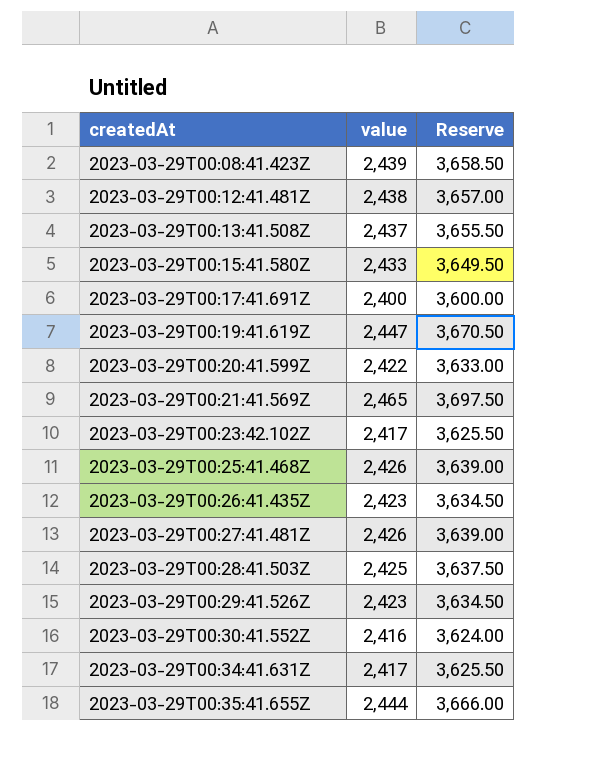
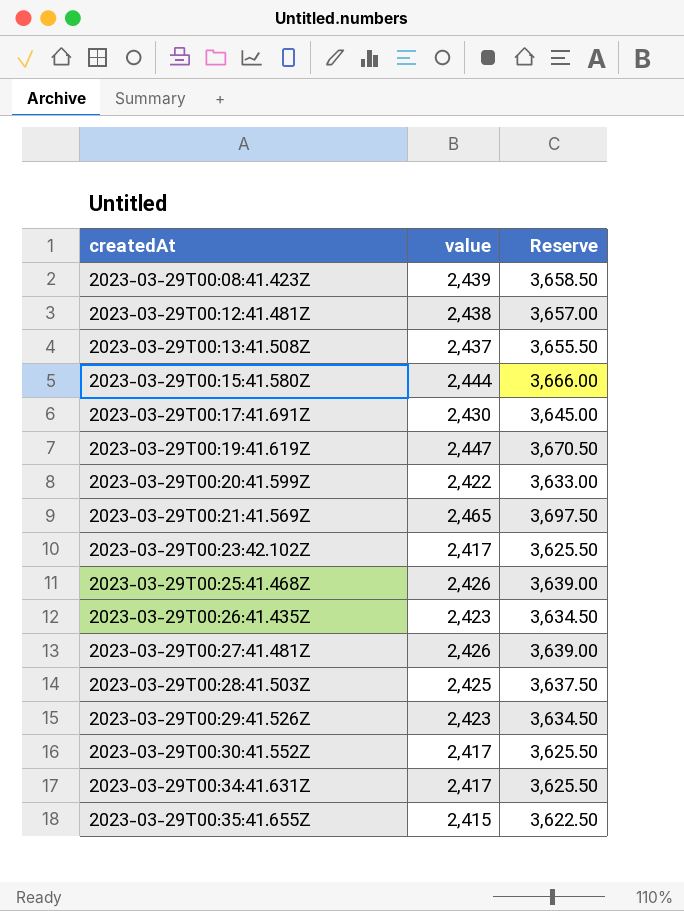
2023-03-29T00:15:41.580Z | value: 2,433 -> 2,444
2023-03-29T00:15:41.580Z | Reserve: 3,649.50 -> 3,666.00
2023-03-29T00:17:41.691Z | value: 2,400 -> 2,430
2023-03-29T00:17:41.691Z | Reserve: 3,600.00 -> 3,645.00
2023-03-29T00:30:41.552Z | value: 2,416 -> 2,417
2023-03-29T00:30:41.552Z | Reserve: 3,624.00 -> 3,625.50
2023-03-29T00:35:41.655Z | value: 2,444 -> 2,415
2023-03-29T00:35:41.655Z | Reserve: 3,666.00 -> 3,622.50

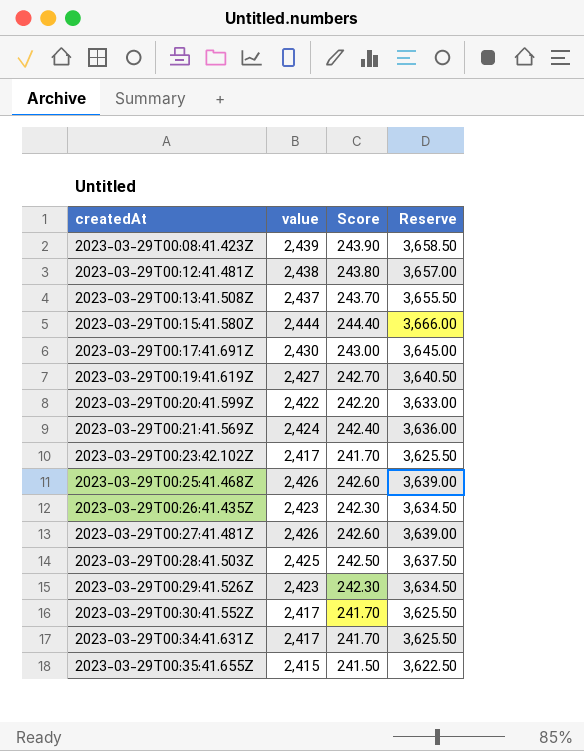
column Score | formula: none -> [value] * 0.1
2023-03-29T00:19:41.619Z | value: 2,447 -> 2,427
2023-03-29T00:19:41.619Z | Reserve: 3,670.50 -> 3,640.50
2023-03-29T00:21:41.569Z | value: 2,465 -> 2,424
2023-03-29T00:21:41.569Z | Reserve: 3,697.50 -> 3,636.00

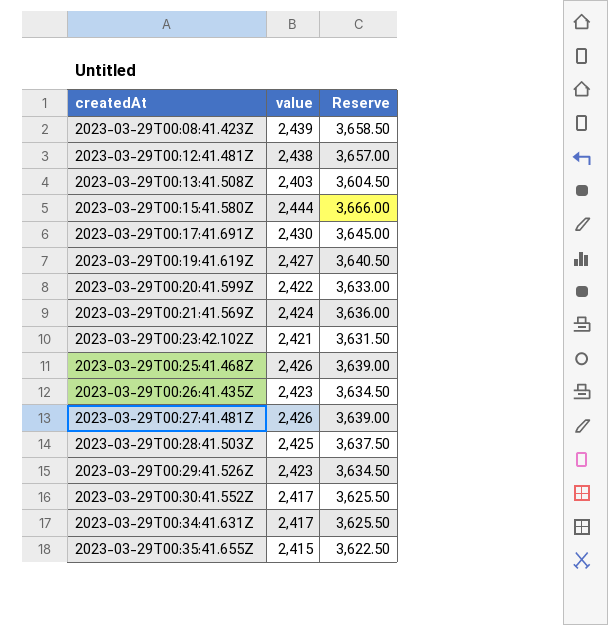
column Score | formula: [value] * 0.1 -> none
2023-03-29T00:13:41.508Z | value: 2,437 -> 2,403
2023-03-29T00:13:41.508Z | Reserve: 3,655.50 -> 3,604.50
2023-03-29T00:23:42.102Z | value: 2,417 -> 2,421
2023-03-29T00:23:42.102Z | Reserve: 3,625.50 -> 3,631.50

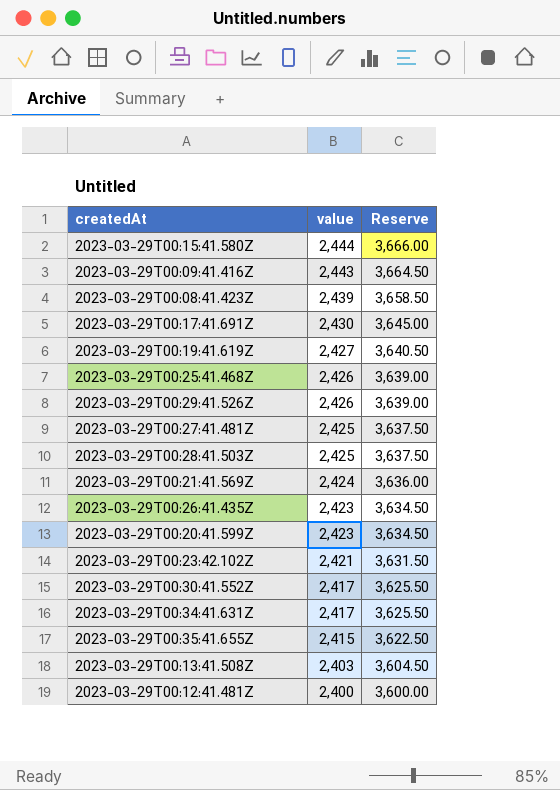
row order: createdAt ascending -> value descending
row 2023-03-29T00:09:41.416Z: none -> 2,443 | 3,664.50
2023-03-29T00:29:41.526Z | value: 2,423 -> 2,426
2023-03-29T00:29:41.526Z | Reserve: 3,634.50 -> 3,639.00
2023-03-29T00:27:41.481Z | value: 2,426 -> 2,425
2023-03-29T00:27:41.481Z | Reserve: 3,639.00 -> 3,637.50
2023-03-29T00:20:41.599Z | value: 2,422 -> 2,423
2023-03-29T00:20:41.599Z | Reserve: 3,633.00 -> 3,634.50
2023-03-29T00:12:41.481Z | value: 2,438 -> 2,400
2023-03-29T00:12:41.481Z | Reserve: 3,657.00 -> 3,600.00

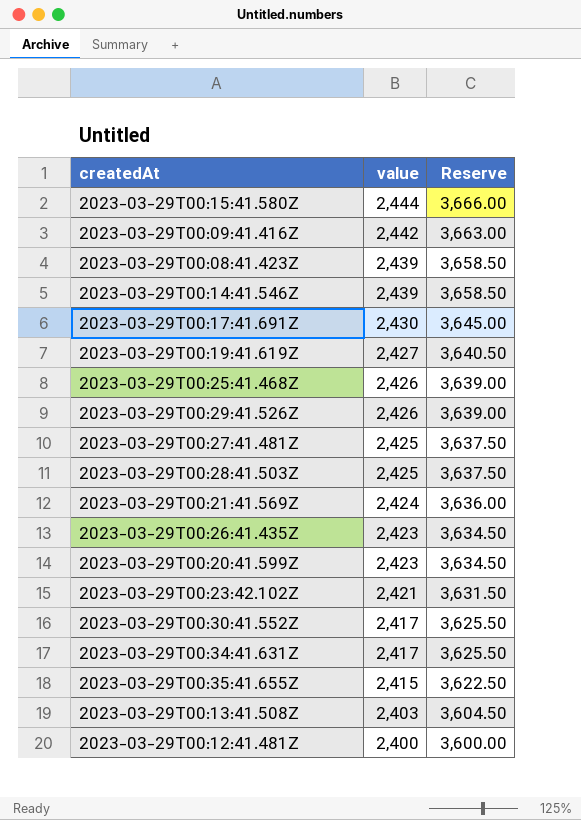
2023-03-29T00:09:41.416Z | value: 2,443 -> 2,442
2023-03-29T00:09:41.416Z | Reserve: 3,664.50 -> 3,663.00
row 2023-03-29T00:14:41.546Z: none -> 2,439 | 3,658.50

